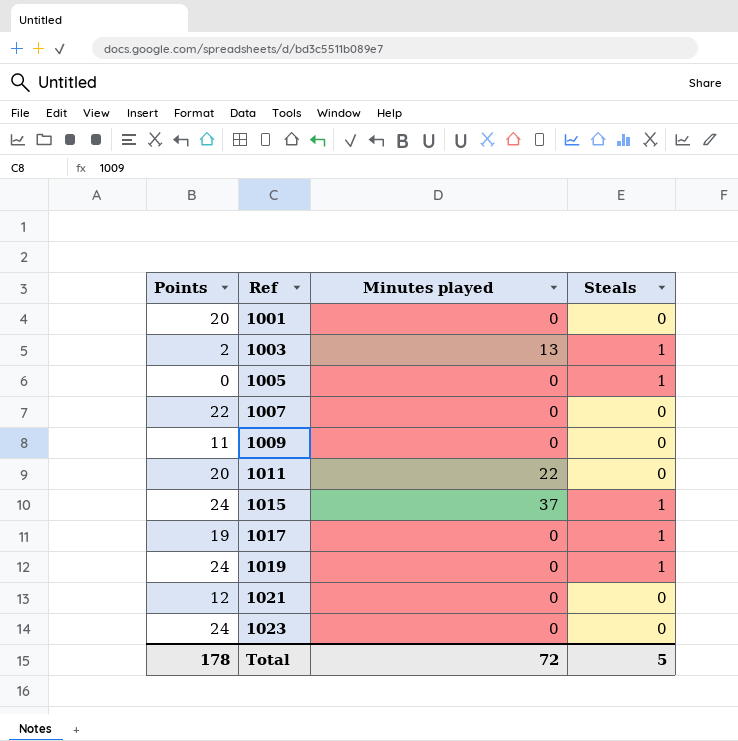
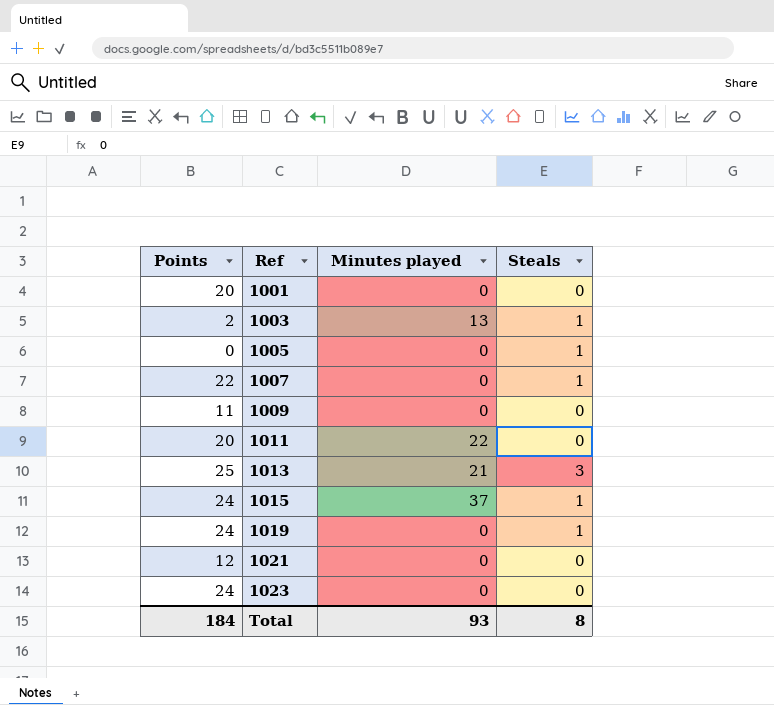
row 1017: 19 | 0 | 1 -> none
1007 | Steals: 0 -> 1
row 1013: none -> 25 | 21 | 3
Total | Points: 178 -> 184
Total | Minutes played: 72 -> 93
Total | Steals: 5 -> 8

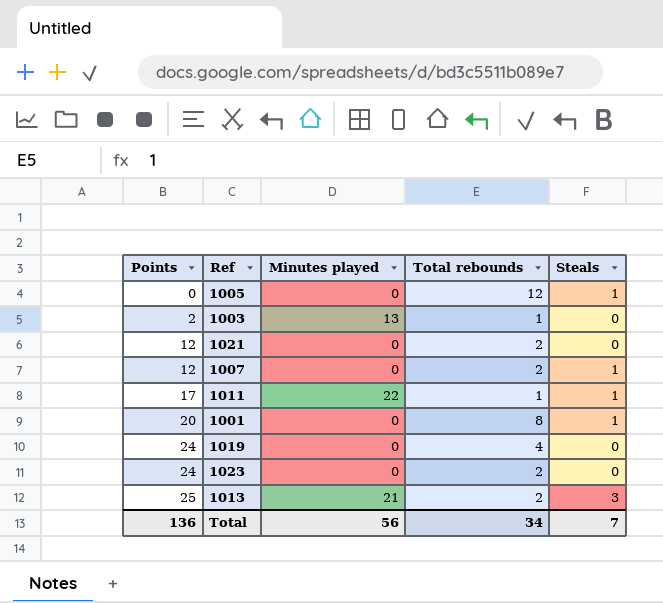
row order: Ref ascending -> Points ascending
column Total rebounds | position: none -> 4
row 1009: 11 | 0 | 0 -> none
row 1015: 24 | 37 | 1 -> none
1003 | Steals: 1 -> 0
1007 | Points: 22 -> 12
1011 | Points: 20 -> 17
1011 | Steals: 0 -> 1
1001 | Steals: 0 -> 1
1019 | Steals: 1 -> 0
Total | Points: 184 -> 136
Total | Minutes played: 93 -> 56
Total | Steals: 8 -> 7

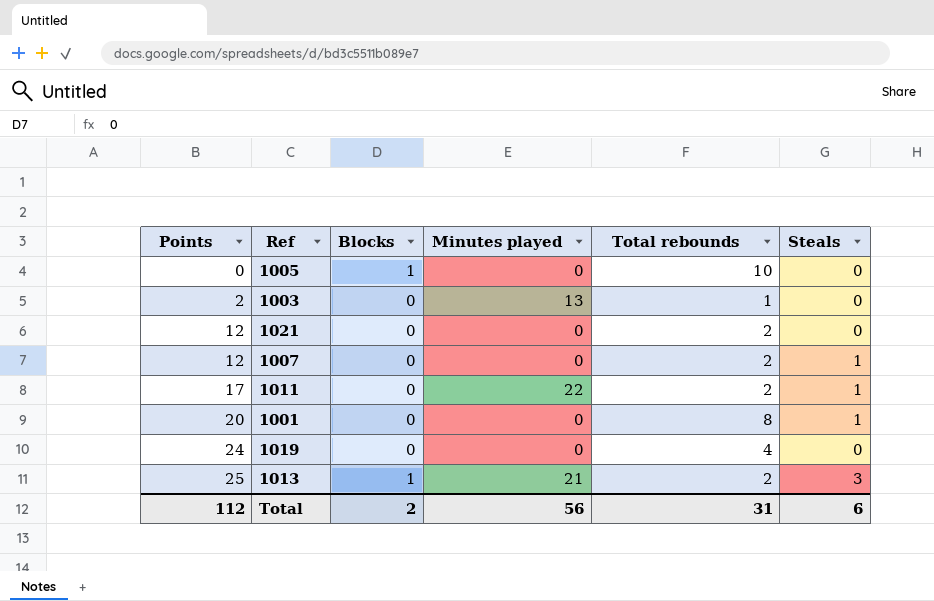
column Blocks | position: none -> 3
row 1023: 24 | 0 | 2 | 0 -> none
1005 | Total rebounds: 12 -> 10
1005 | Steals: 1 -> 0
1011 | Total rebounds: 1 -> 2
Total | Points: 136 -> 112
Total | Total rebounds: 34 -> 31
Total | Steals: 7 -> 6

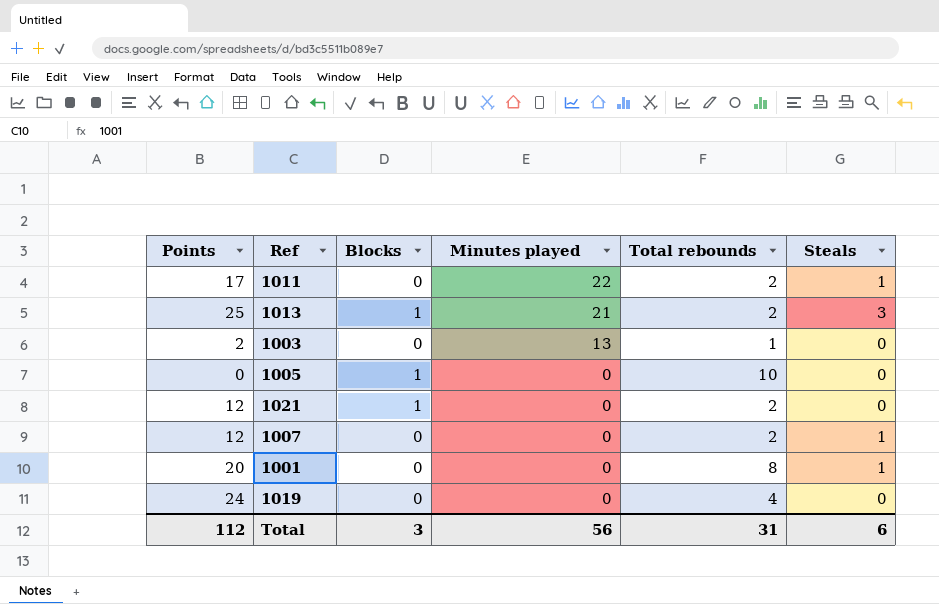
row order: Points ascending -> Minutes played descending
1021 | Blocks: 0 -> 1
Total | Blocks: 2 -> 3

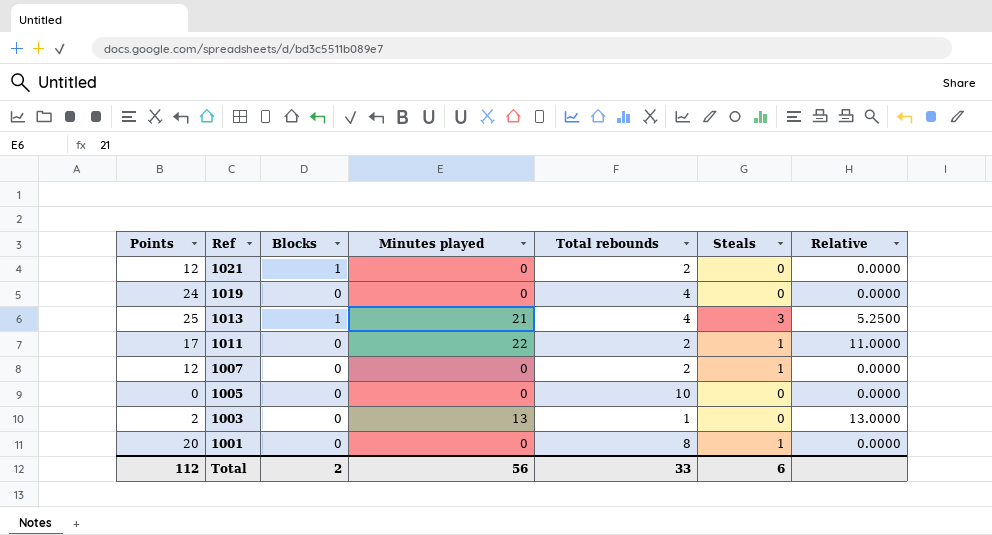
row order: Minutes played descending -> Ref descending
column Relative | formula: none -> [Minutes played] / [Total rebounds]
1013 | Total rebounds: 2 -> 4
1005 | Blocks: 1 -> 0
Total | Blocks: 3 -> 2
Total | Total rebounds: 31 -> 33

